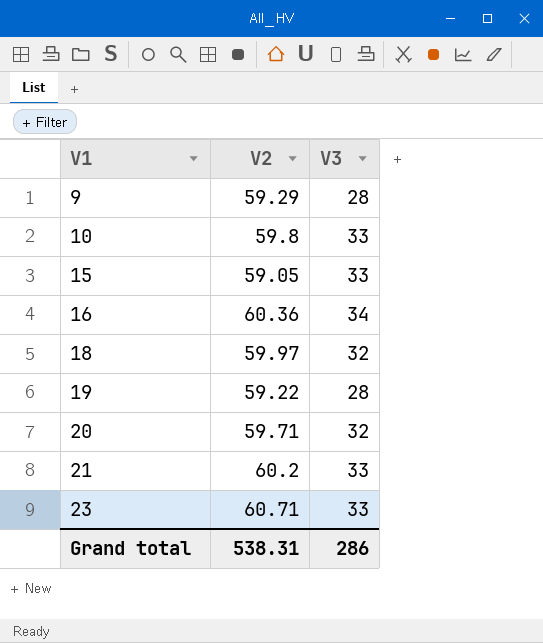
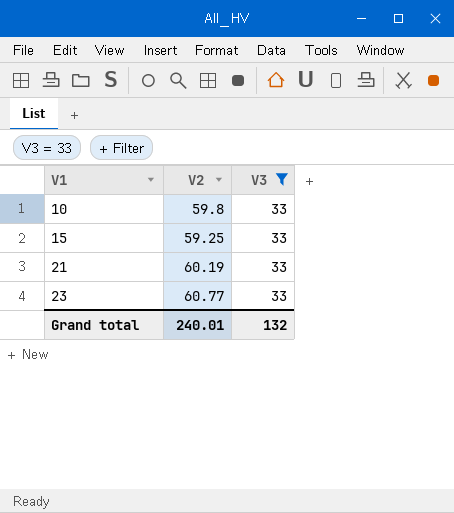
filter: none -> V3 = 33
15 | V2: 59.05 -> 59.25
21 | V2: 60.2 -> 60.19
23 | V2: 60.71 -> 60.77
Grand total | V2: 538.31 -> 240.01
Grand total | V3: 286 -> 132

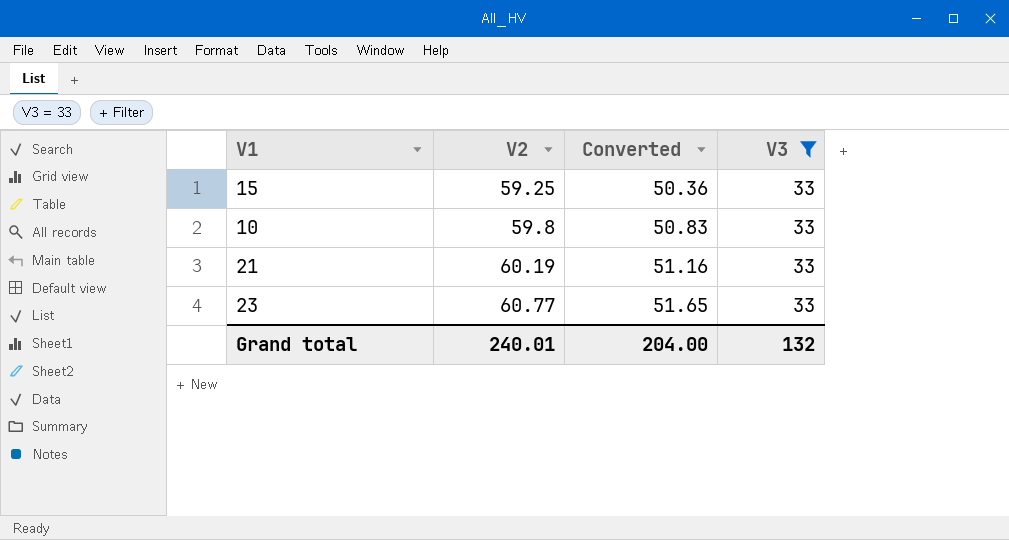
row order: V1 ascending -> V2 ascending
column Converted | formula: none -> [V2] * 0.85

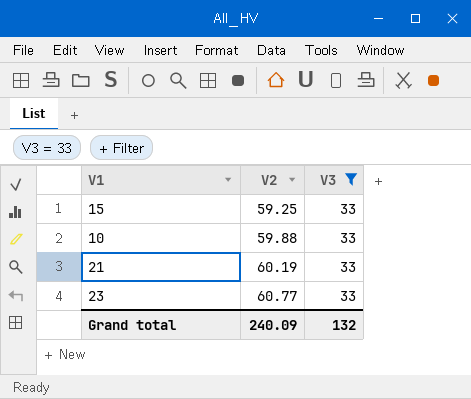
column Converted | formula: [V2] * 0.85 -> none
10 | V2: 59.8 -> 59.88
Grand total | V2: 240.01 -> 240.09

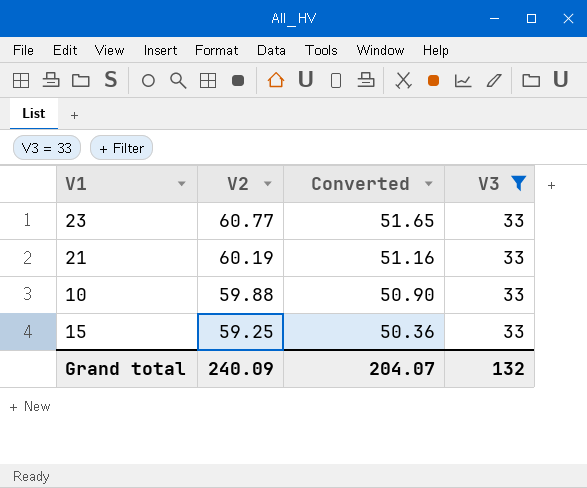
row order: V2 ascending -> V2 descending
column Converted | formula: none -> [V2] * 0.85

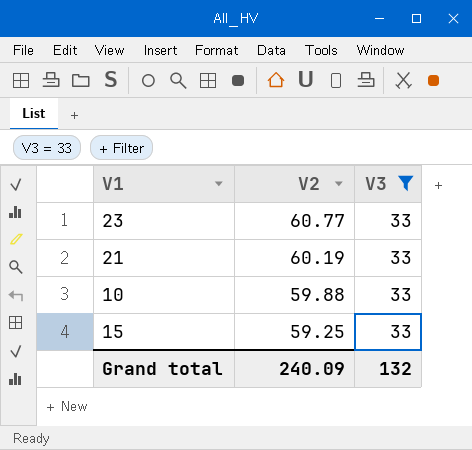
column Converted | formula: [V2] * 0.85 -> none

